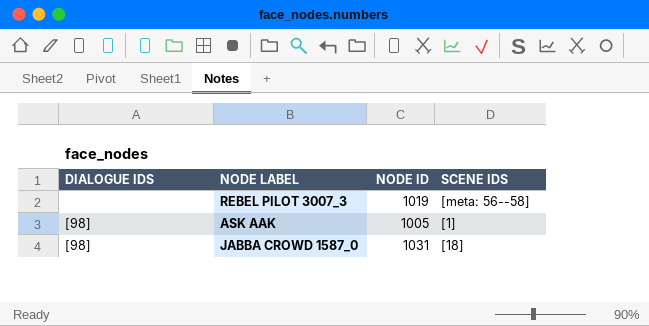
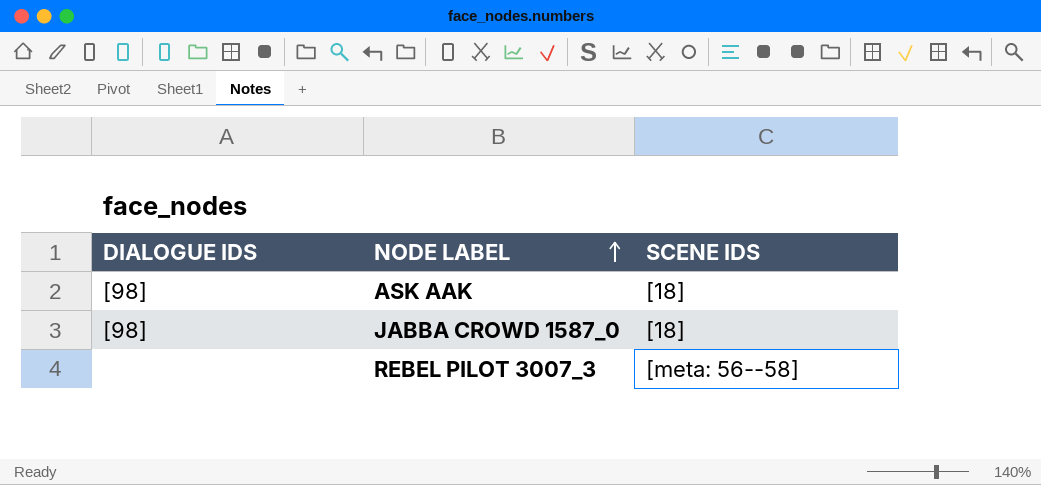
row order: none -> NODE LABEL ascending
column NODE ID | position: 3 -> none
ASK AAK | SCENE IDS: [1] -> [18]

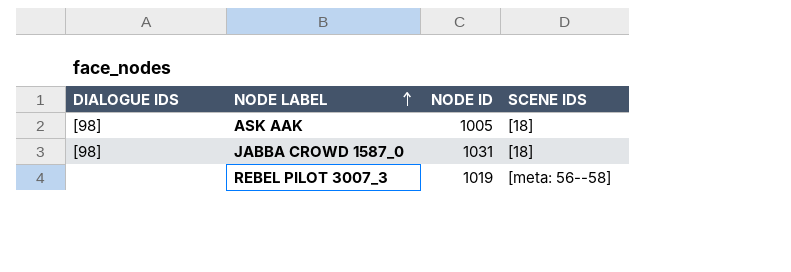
column NODE ID | position: none -> 3

